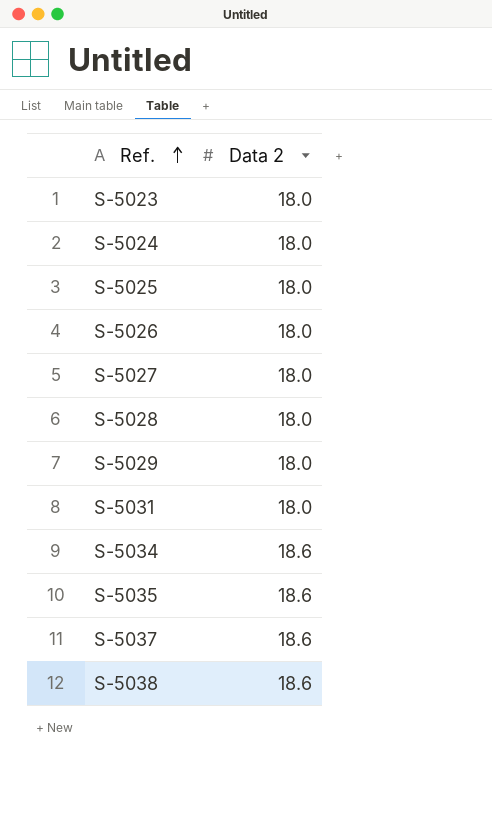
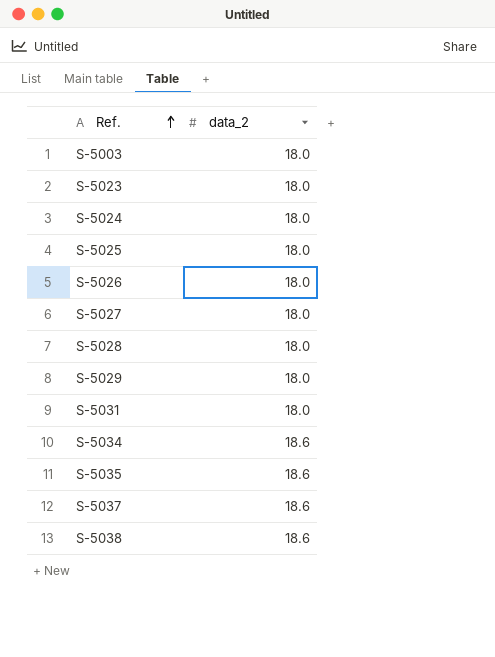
column name: Data 2 -> data_2
row S-5003: none -> 18.0

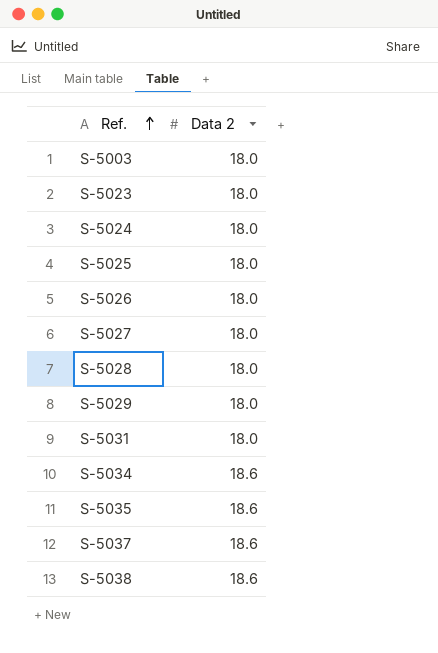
column name: data_2 -> Data 2

